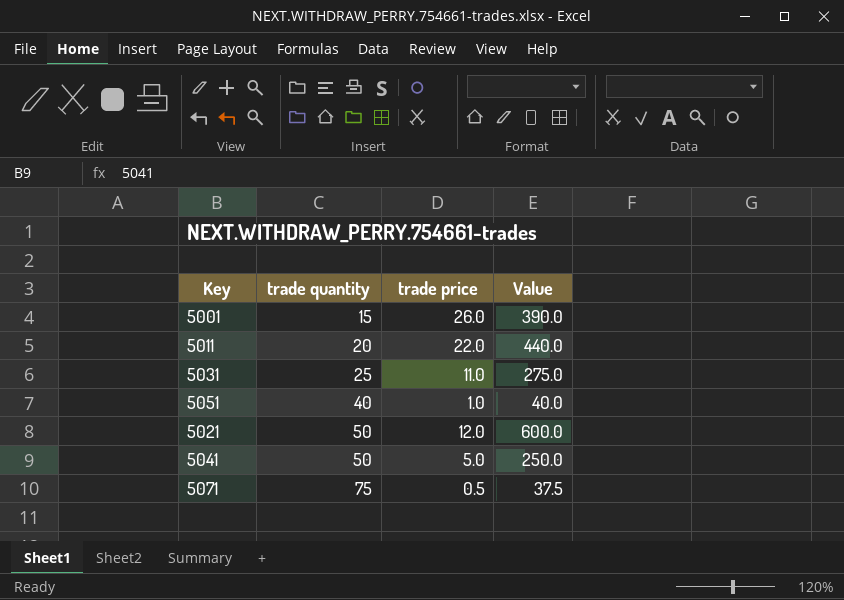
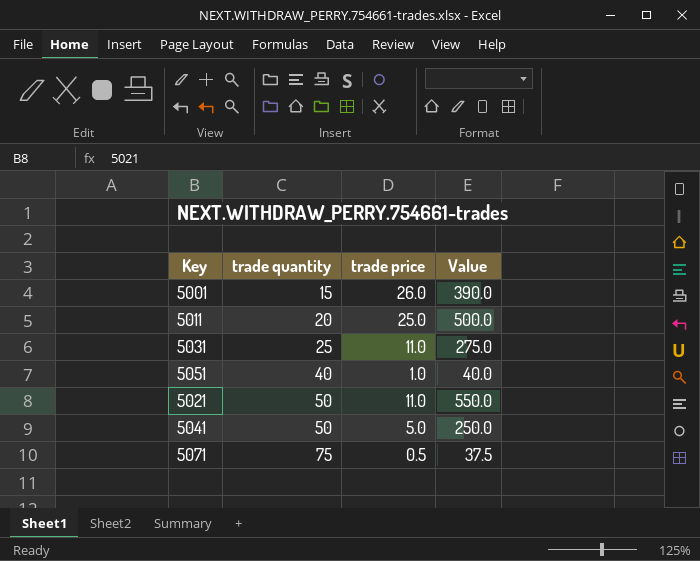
5011 | trade price: 22.0 -> 25.0
5011 | Value: 440.0 -> 500.0
5021 | trade price: 12.0 -> 11.0
5021 | Value: 600.0 -> 550.0

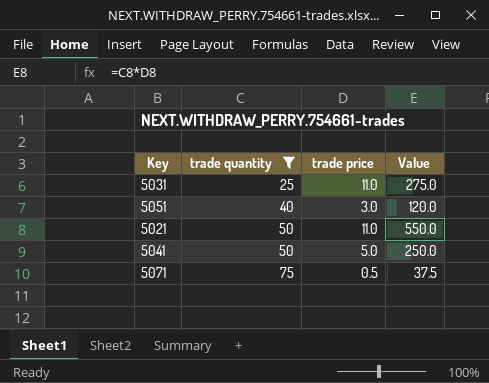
filter: none -> trade quantity >= 25
5051 | trade price: 1.0 -> 3.0
5051 | Value: 40.0 -> 120.0

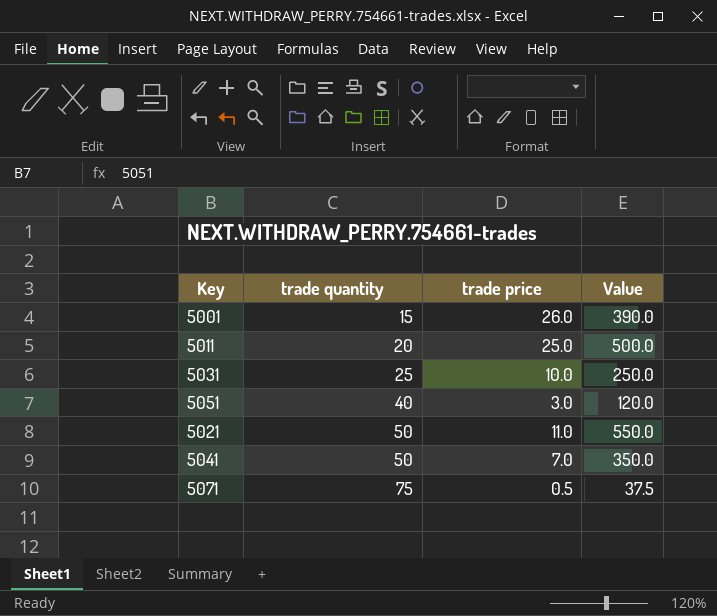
filter: trade quantity >= 25 -> none
5031 | trade price: 11.0 -> 10.0
5031 | Value: 275.0 -> 250.0
5041 | trade price: 5.0 -> 7.0
5041 | Value: 250.0 -> 350.0

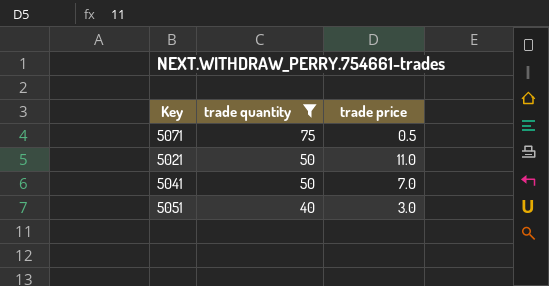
filter: none -> trade quantity >= 40
row order: trade quantity ascending -> trade quantity descending
column Value | formula: [trade quantity] * [trade price] -> none

